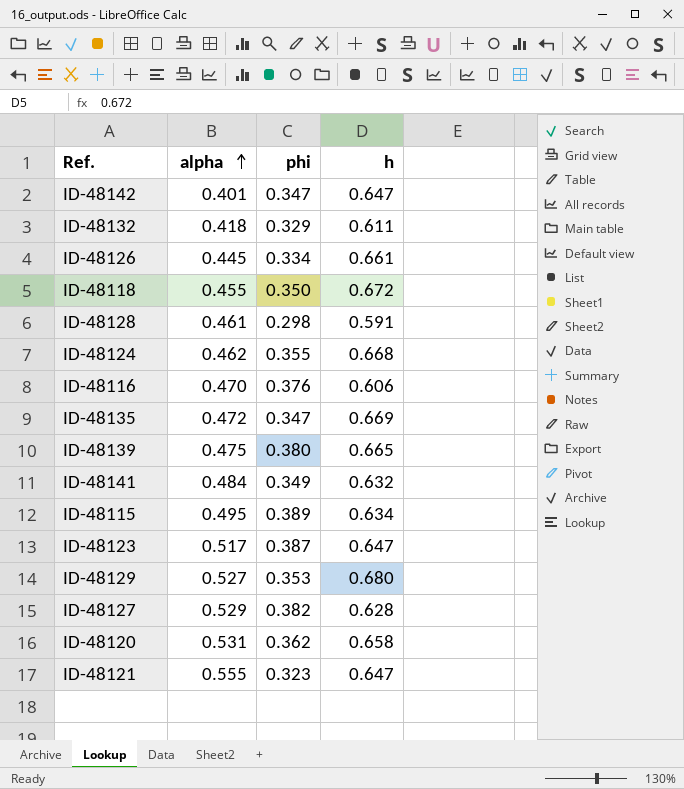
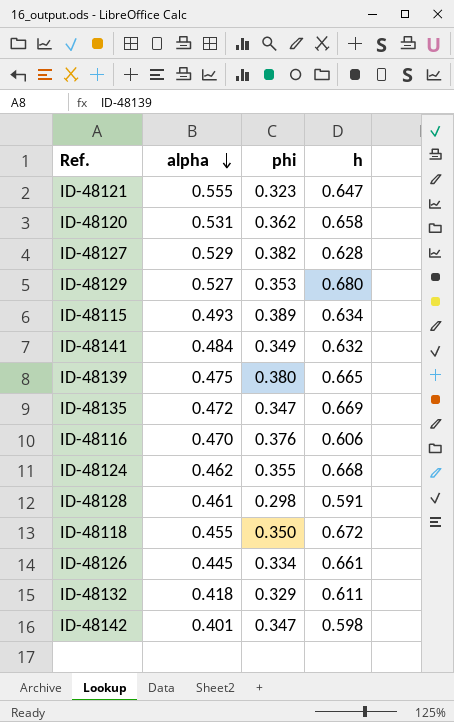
row order: alpha ascending -> alpha descending
row ID-48123: 0.517 | 0.387 | 0.647 -> none
ID-48115 | alpha: 0.495 -> 0.493
ID-48142 | h: 0.647 -> 0.598

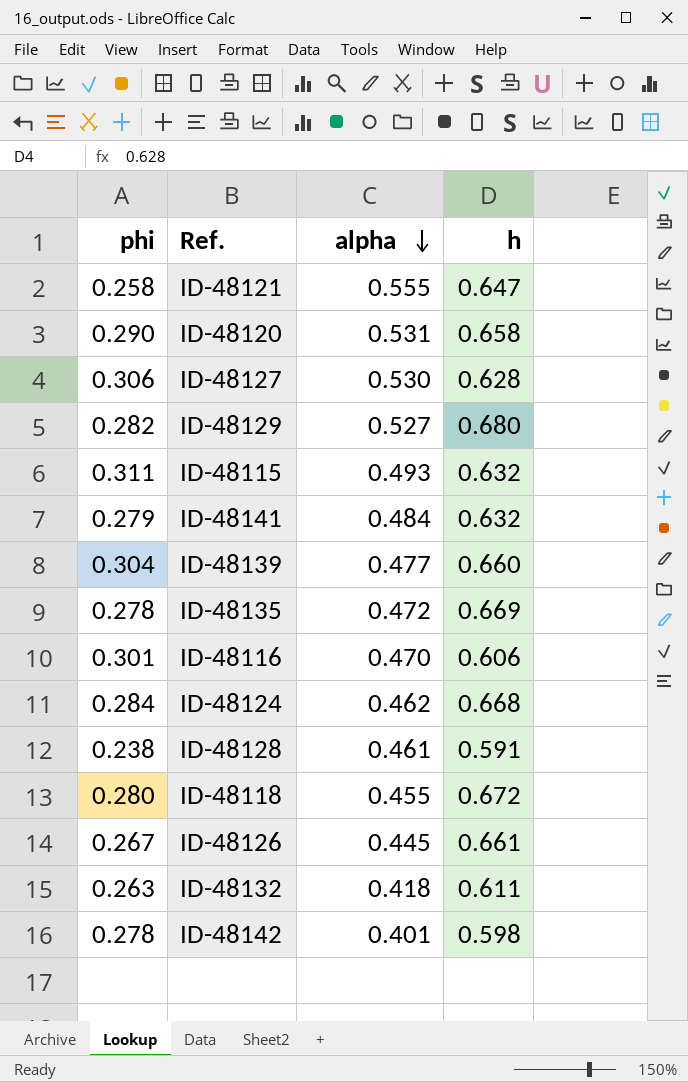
column phi | position: 3 -> 1
ID-48121 | phi: 0.323 -> 0.258
ID-48120 | phi: 0.362 -> 0.290
ID-48127 | phi: 0.382 -> 0.306
ID-48127 | alpha: 0.529 -> 0.530
ID-48129 | phi: 0.353 -> 0.282
ID-48115 | phi: 0.389 -> 0.311
ID-48115 | h: 0.634 -> 0.632
ID-48141 | phi: 0.349 -> 0.279
ID-48139 | phi: 0.380 -> 0.304
ID-48139 | alpha: 0.475 -> 0.477
ID-48139 | h: 0.665 -> 0.660
ID-48135 | phi: 0.347 -> 0.278
ID-48116 | phi: 0.376 -> 0.301
ID-48124 | phi: 0.355 -> 0.284
ID-48128 | phi: 0.298 -> 0.238
ID-48118 | phi: 0.350 -> 0.280
ID-48126 | phi: 0.334 -> 0.267
ID-48132 | phi: 0.329 -> 0.263
ID-48142 | phi: 0.347 -> 0.278

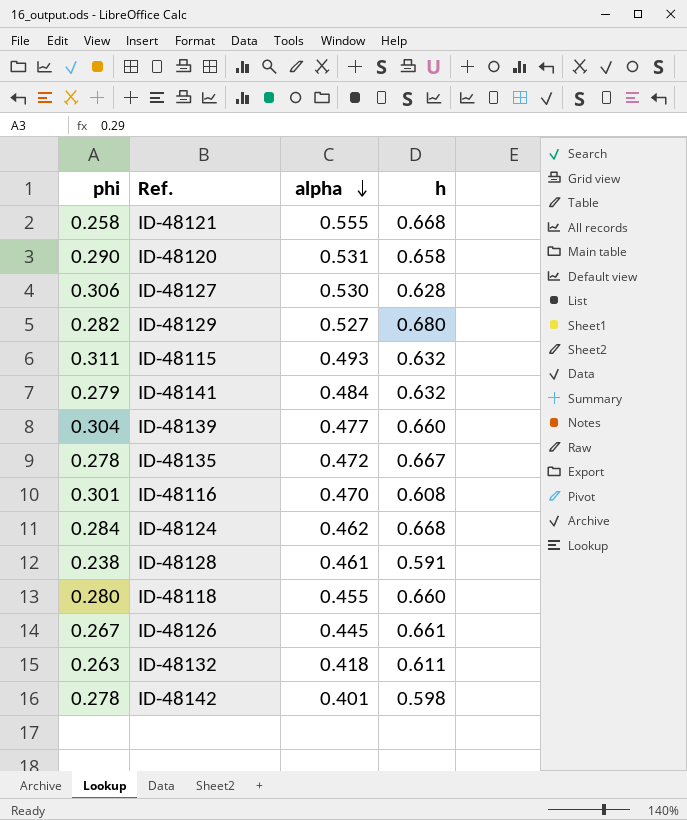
ID-48121 | h: 0.647 -> 0.668
ID-48135 | h: 0.669 -> 0.667
ID-48116 | h: 0.606 -> 0.608
ID-48118 | h: 0.672 -> 0.660

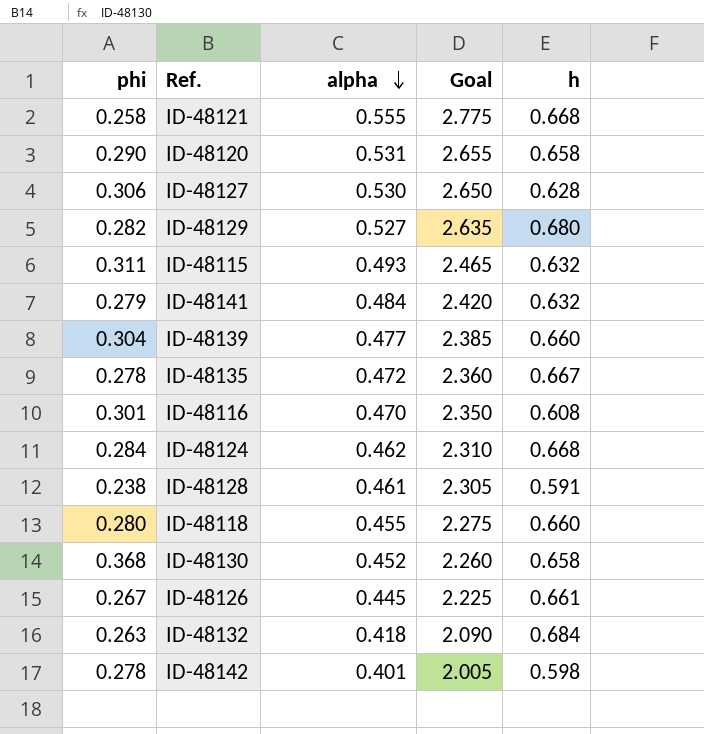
column Goal | formula: none -> [alpha] * 5
row ID-48130: none -> 0.368 | 0.452 | 2.260 | 0.658
ID-48132 | h: 0.611 -> 0.684

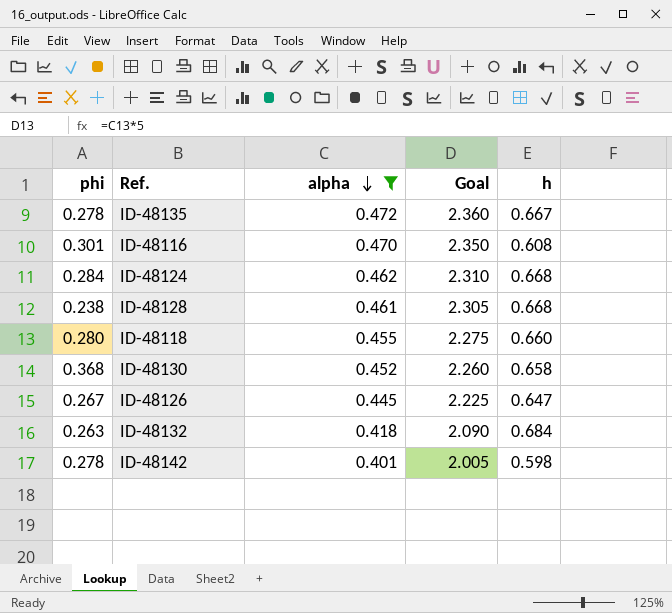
filter: none -> alpha <= 0.472
ID-48128 | h: 0.591 -> 0.668
ID-48126 | h: 0.661 -> 0.647

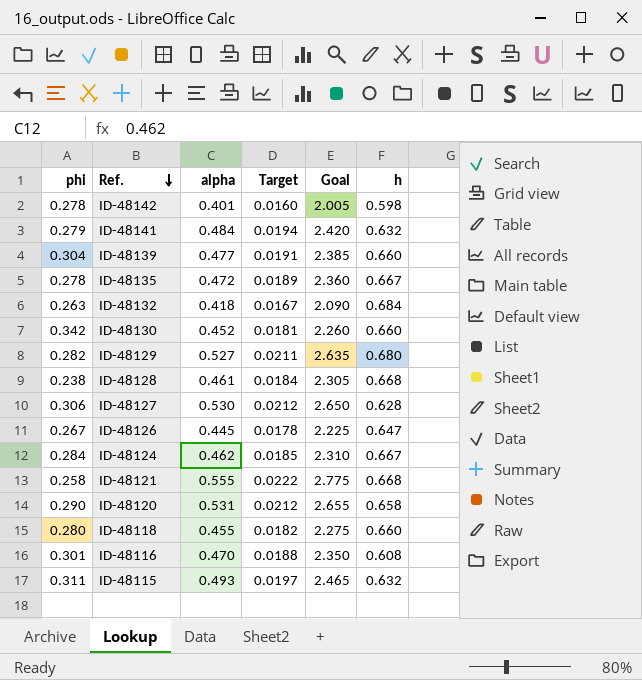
filter: alpha <= 0.472 -> none
row order: alpha descending -> Ref. descending
column Target | formula: none -> [alpha] * 0.04
ID-48130 | phi: 0.368 -> 0.342
ID-48130 | h: 0.658 -> 0.660
ID-48124 | h: 0.668 -> 0.667

